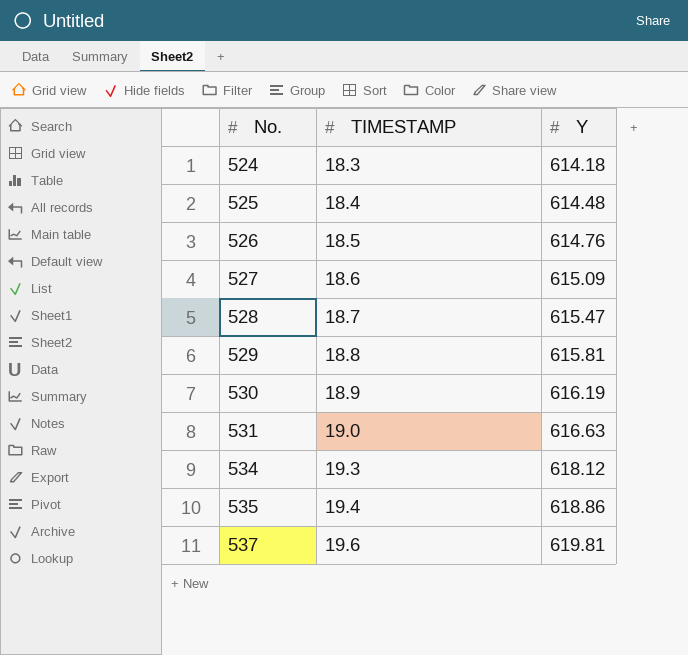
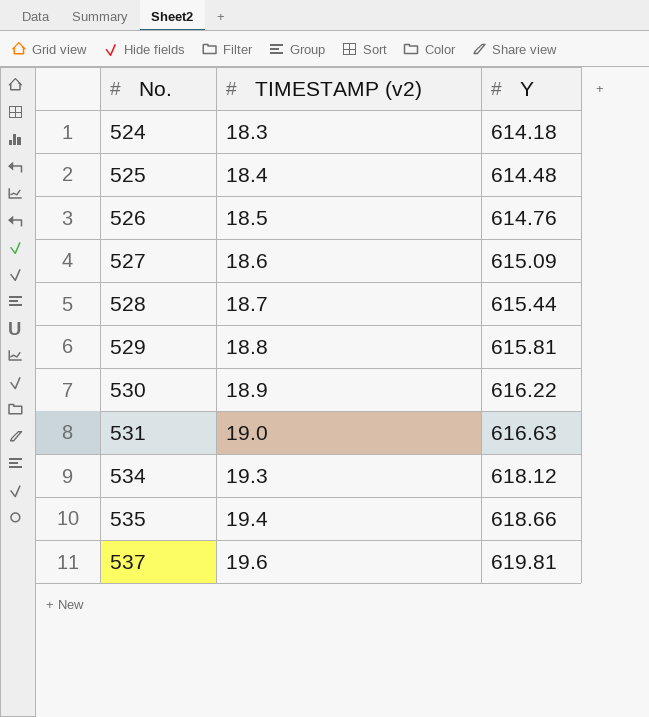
column name: TIMESTAMP -> TIMESTAMP (v2)
528 | Y: 615.47 -> 615.44
530 | Y: 616.19 -> 616.22
535 | Y: 618.86 -> 618.66

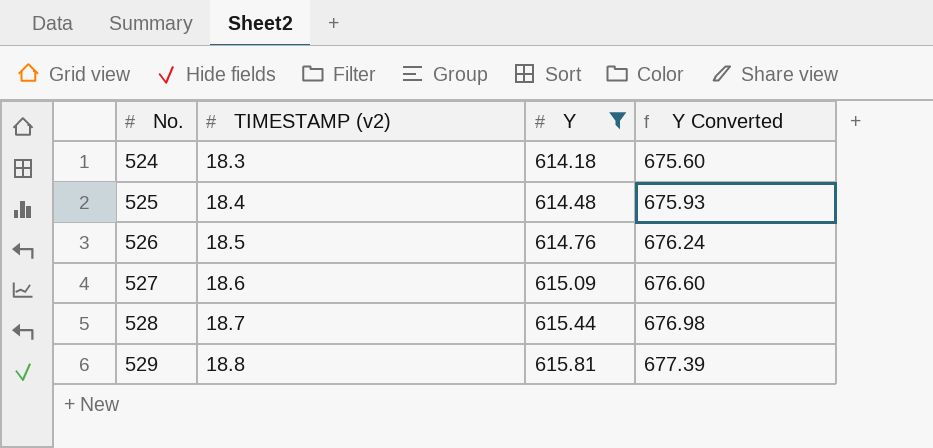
filter: none -> Y <= 615.81
column Y Converted | formula: none -> [Y] * 1.1

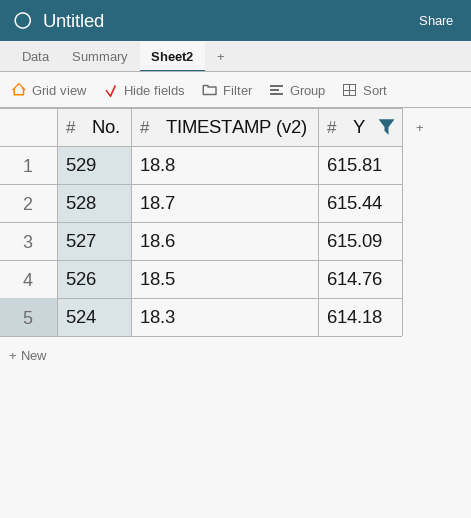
row order: No. ascending -> No. descending
column Y Converted | formula: [Y] * 1.1 -> none
row 525: 18.4 | 614.48 | 675.93 -> none

